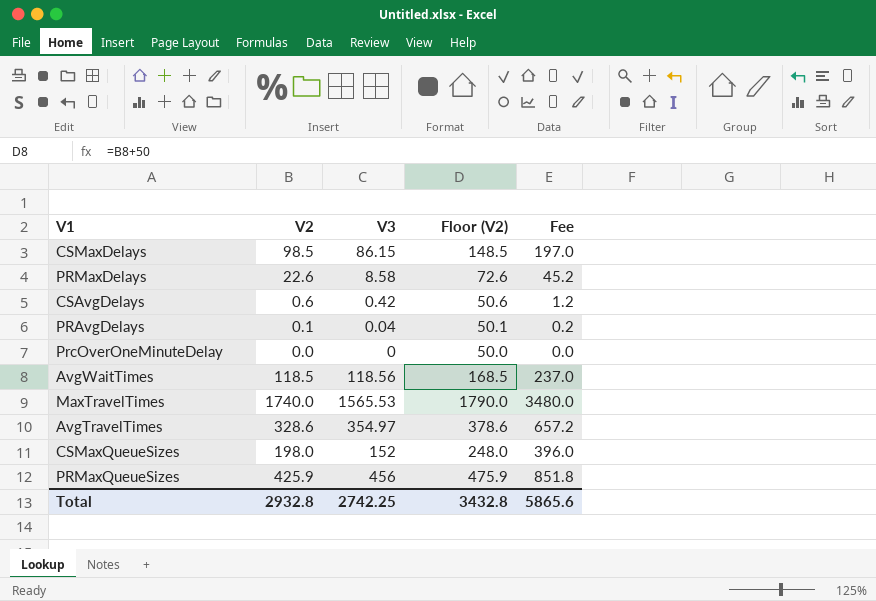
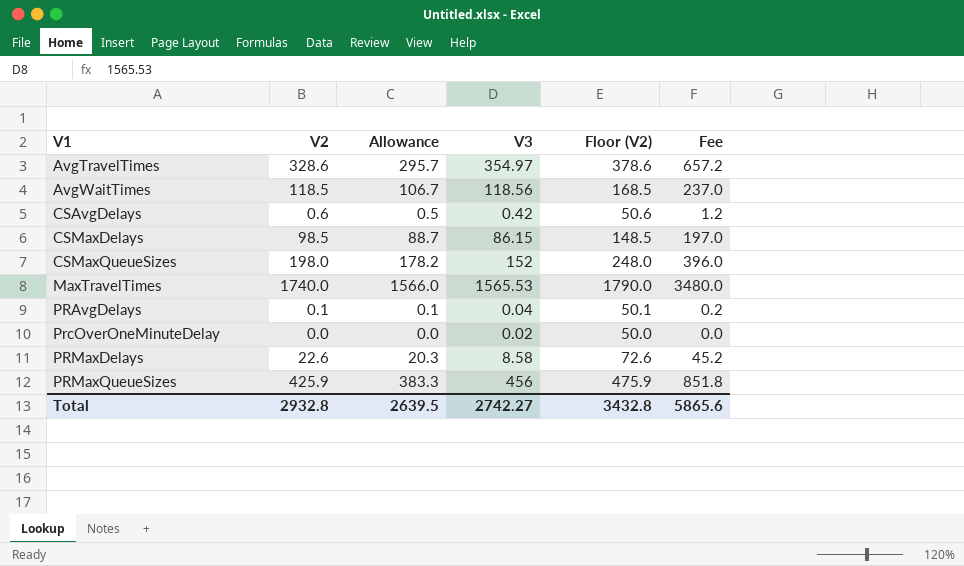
row order: none -> V1 ascending
column Allowance | formula: none -> [V2] * 0.9
PrcOverOneMinuteDelay | V3: 0 -> 0.02
Total | V3: 2742.25 -> 2742.27

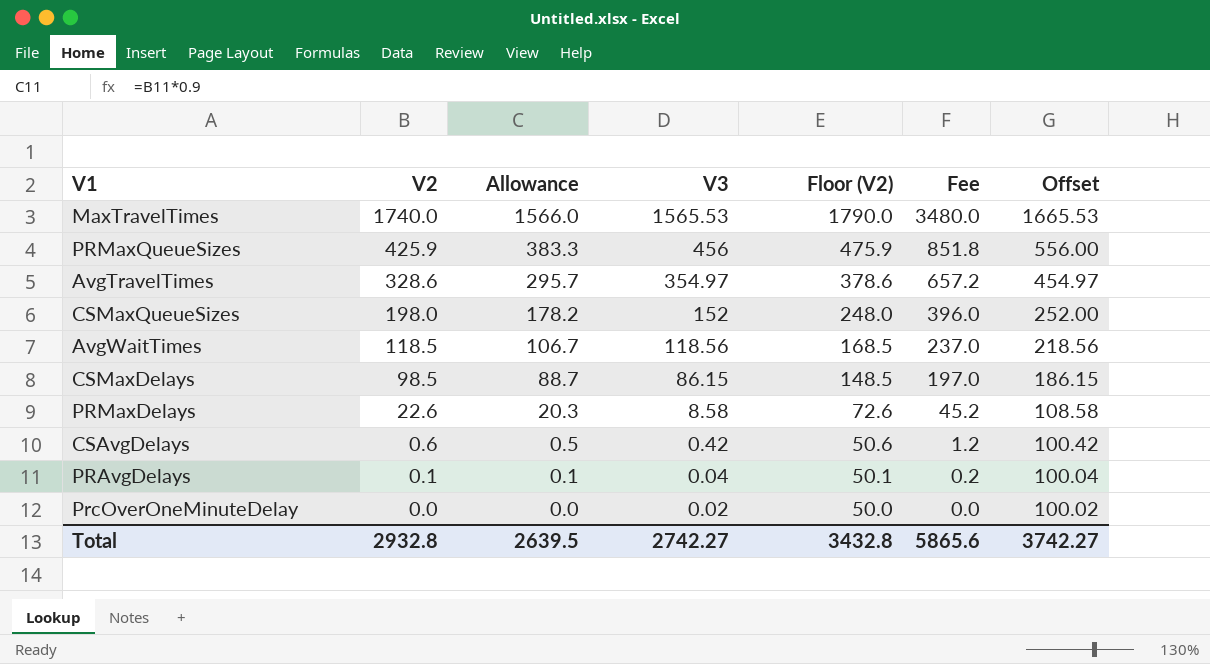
row order: V1 ascending -> V2 descending
column Offset | formula: none -> [V3] + 100

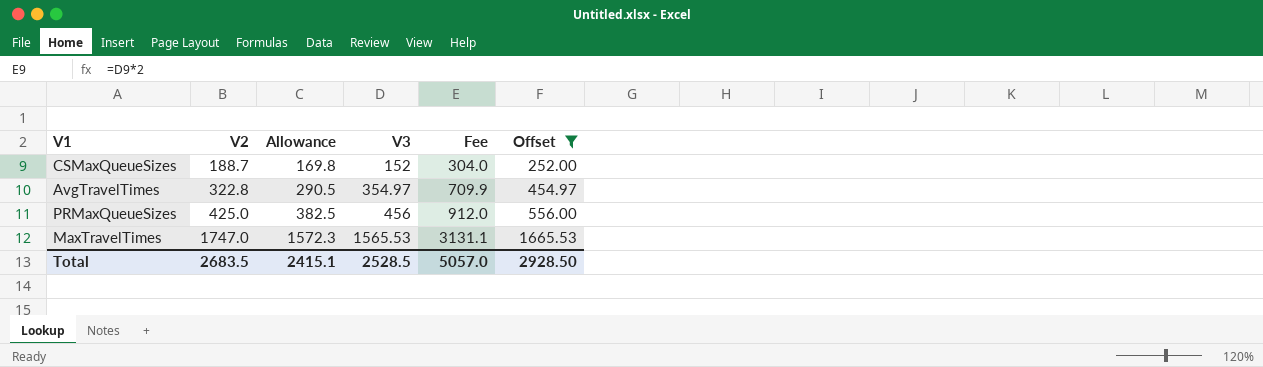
filter: none -> Offset >= 252.00
row order: V2 descending -> V2 ascending
column Floor (V2) | formula: [V2] + 50 -> none
column Fee | formula: [V2] * 2 -> [V3] * 2
CSMaxQueueSizes | V2: 198.0 -> 188.7
CSMaxQueueSizes | Allowance: 178.2 -> 169.8
AvgTravelTimes | V2: 328.6 -> 322.8
AvgTravelTimes | Allowance: 295.7 -> 290.5
PRMaxQueueSizes | V2: 425.9 -> 425.0
PRMaxQueueSizes | Allowance: 383.3 -> 382.5
MaxTravelTimes | V2: 1740.0 -> 1747.0
MaxTravelTimes | Allowance: 1566.0 -> 1572.3
Total | V2: 2932.8 -> 2683.5
Total | Allowance: 2639.5 -> 2415.1
Total | V3: 2742.27 -> 2528.5
Total | Fee: 5865.6 -> 5057.0
Total | Offset: 3742.27 -> 2928.50

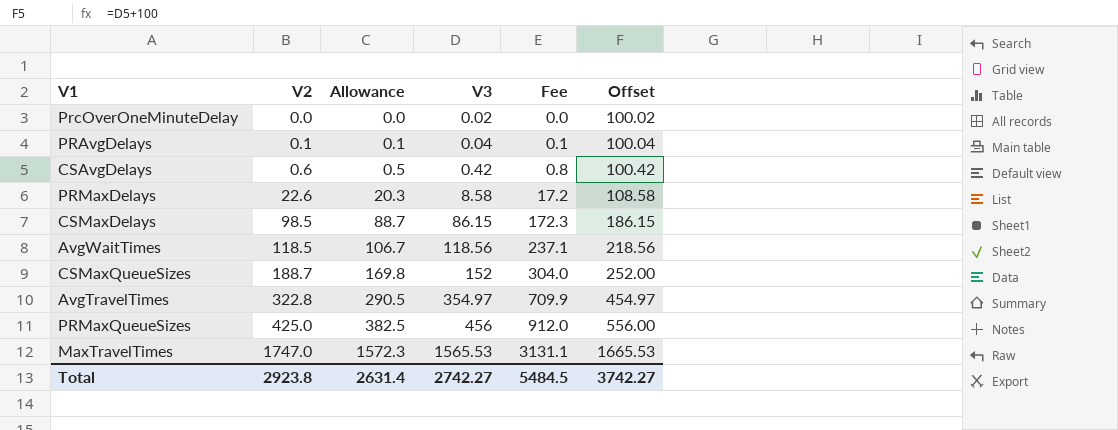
filter: Offset >= 252.00 -> none
Total | V2: 2683.5 -> 2923.8
Total | Allowance: 2415.1 -> 2631.4
Total | V3: 2528.5 -> 2742.27
Total | Fee: 5057.0 -> 5484.5
Total | Offset: 2928.50 -> 3742.27

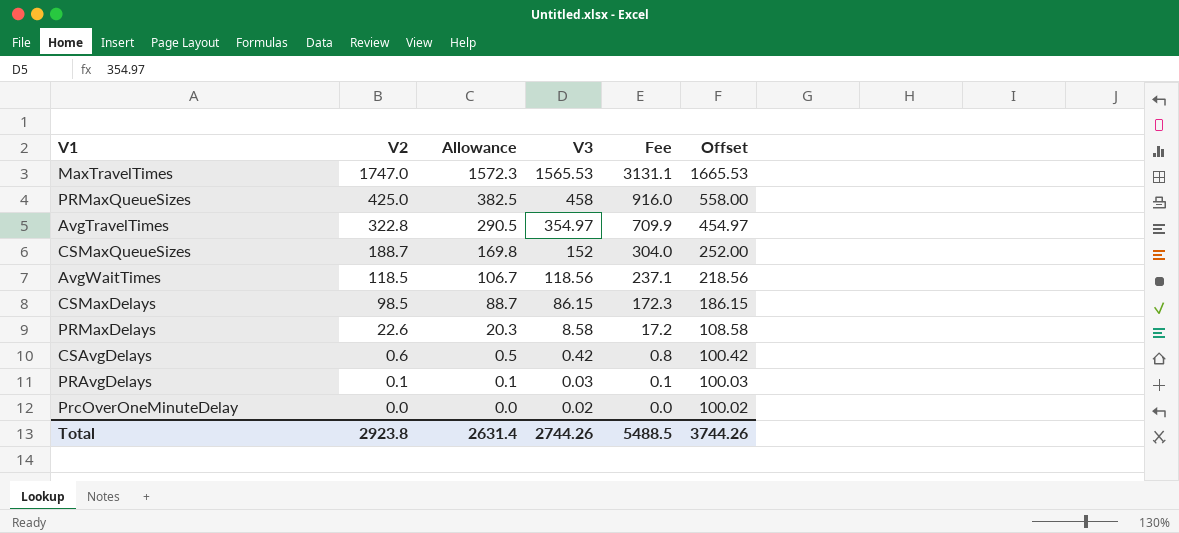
row order: V2 ascending -> V2 descending
PRMaxQueueSizes | V3: 456 -> 458
PRMaxQueueSizes | Fee: 912.0 -> 916.0
PRMaxQueueSizes | Offset: 556.00 -> 558.00
PRAvgDelays | V3: 0.04 -> 0.03
PRAvgDelays | Offset: 100.04 -> 100.03
Total | V3: 2742.27 -> 2744.26
Total | Fee: 5484.5 -> 5488.5
Total | Offset: 3742.27 -> 3744.26

